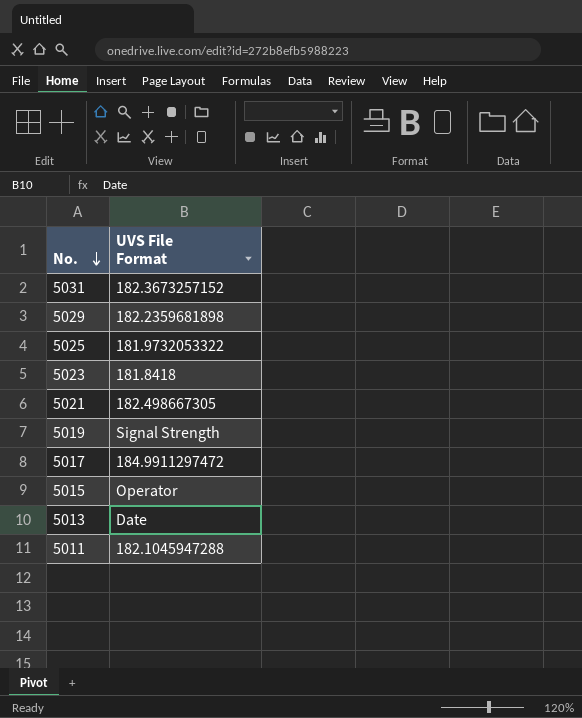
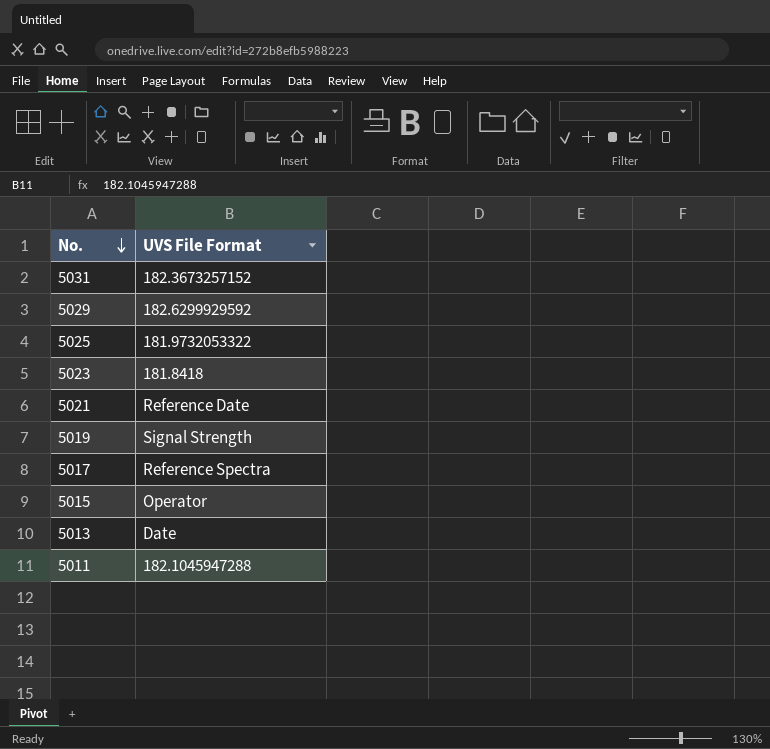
5029 | UVS File Format: 182.2359681898 -> 182.6299929592
5021 | UVS File Format: 182.498667305 -> Reference Date
5017 | UVS File Format: 184.9911297472 -> Reference Spectra

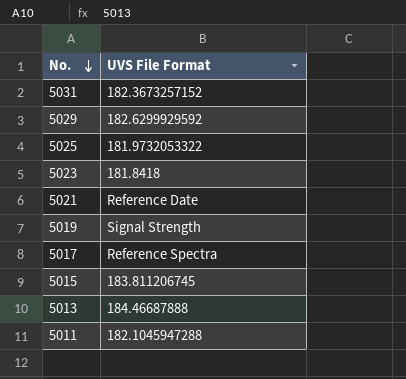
5015 | UVS File Format: Operator -> 183.811206745
5013 | UVS File Format: Date -> 184.46687888

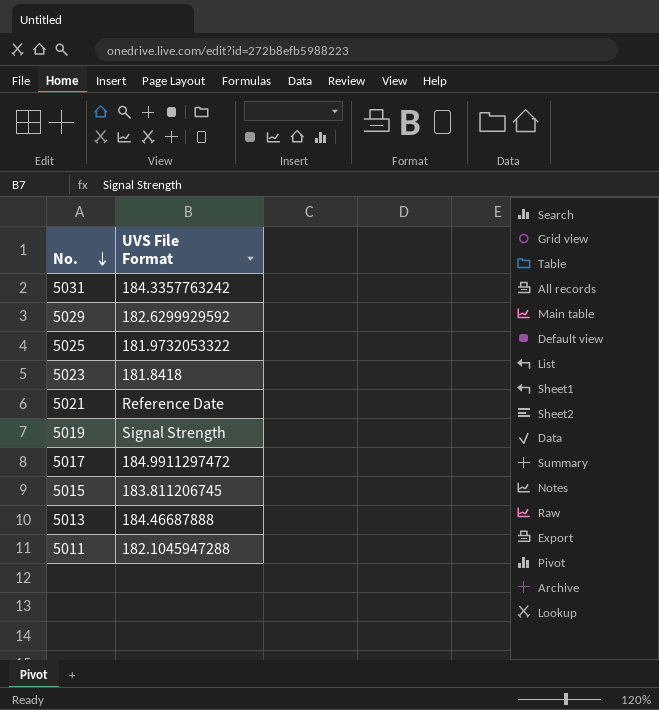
5031 | UVS File Format: 182.3673257152 -> 184.3357763242
5017 | UVS File Format: Reference Spectra -> 184.9911297472

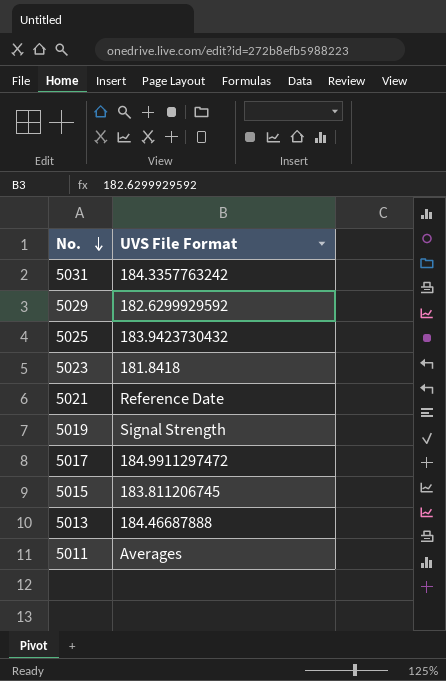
5025 | UVS File Format: 181.9732053322 -> 183.9423730432
5011 | UVS File Format: 182.1045947288 -> Averages

